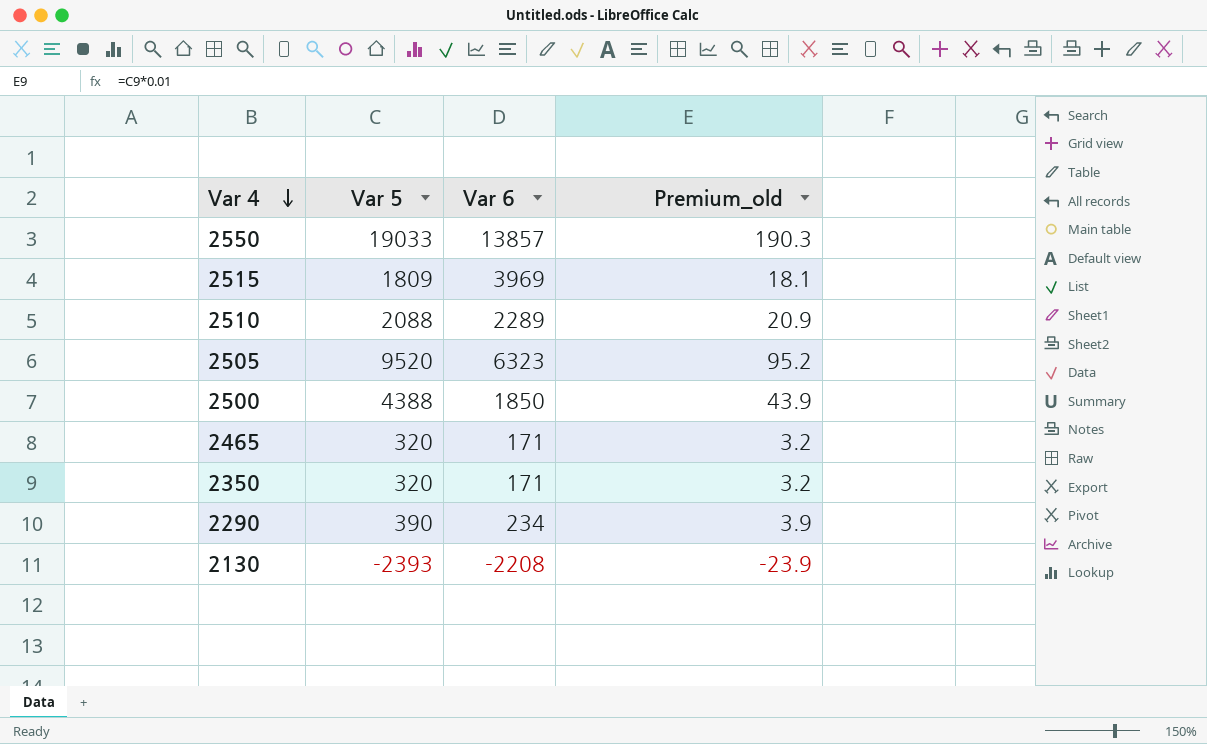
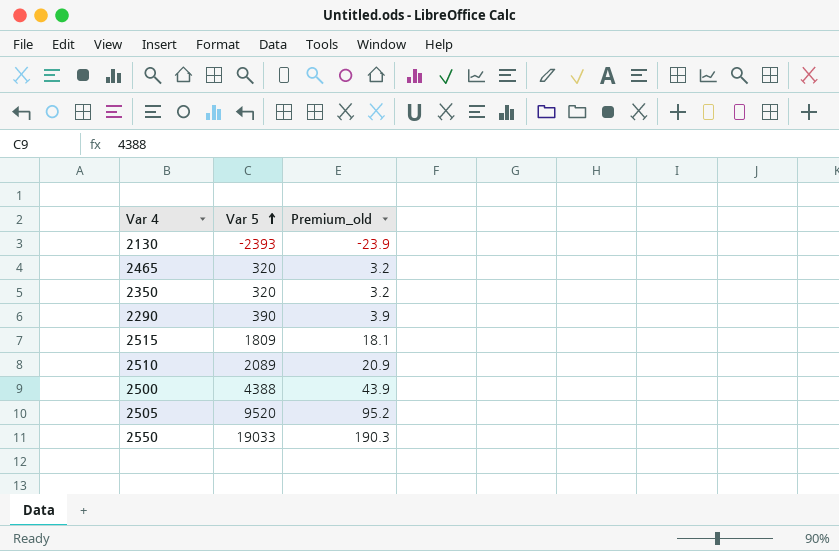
row order: Var 4 descending -> Var 5 ascending
column Var 6 | position: 3 -> none
2510 | Var 5: 2088 -> 2089

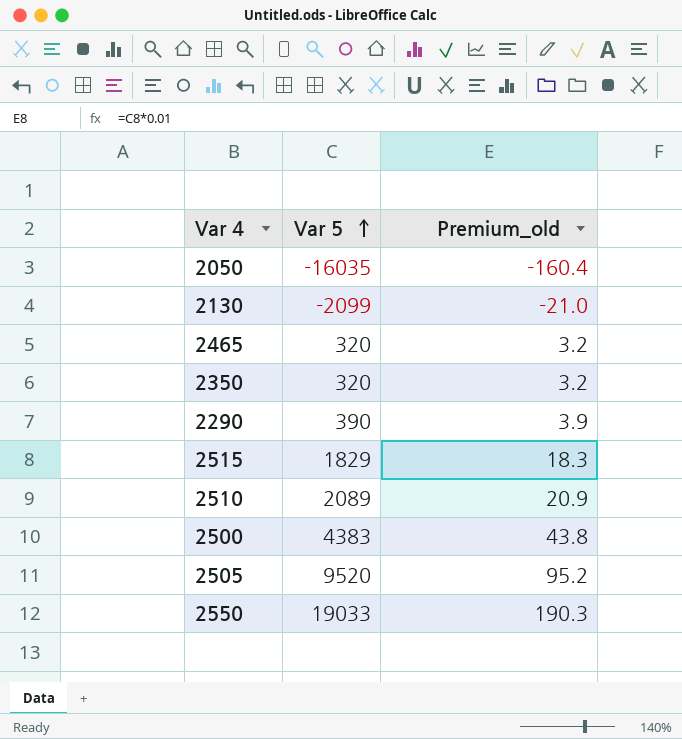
row 2050: none -> -16035 | -160.4
2130 | Var 5: -2393 -> -2099
2130 | Premium_old: -23.9 -> -21.0
2515 | Var 5: 1809 -> 1829
2515 | Premium_old: 18.1 -> 18.3
2500 | Var 5: 4388 -> 4383
2500 | Premium_old: 43.9 -> 43.8

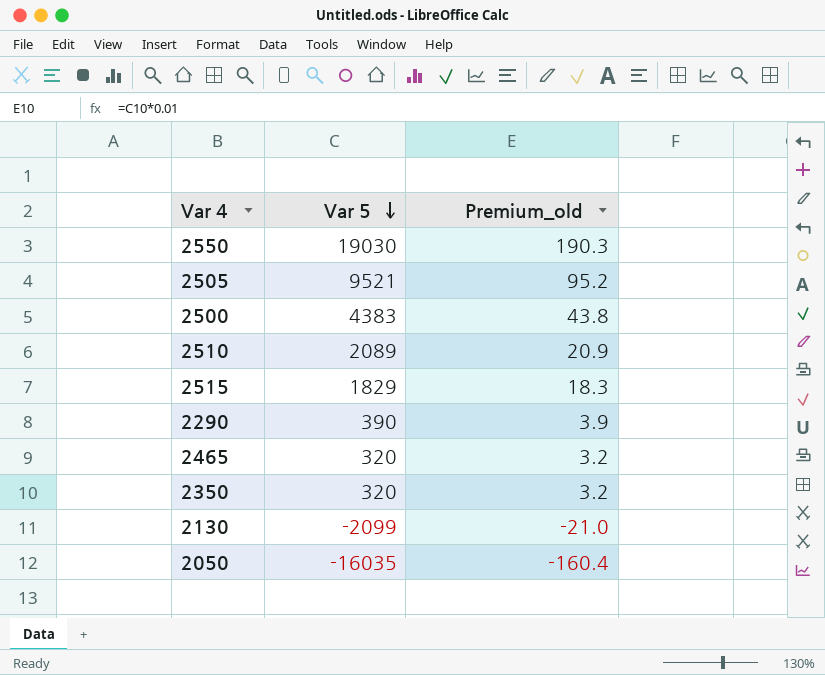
row order: Var 5 ascending -> Var 5 descending
2550 | Var 5: 19033 -> 19030
2505 | Var 5: 9520 -> 9521

